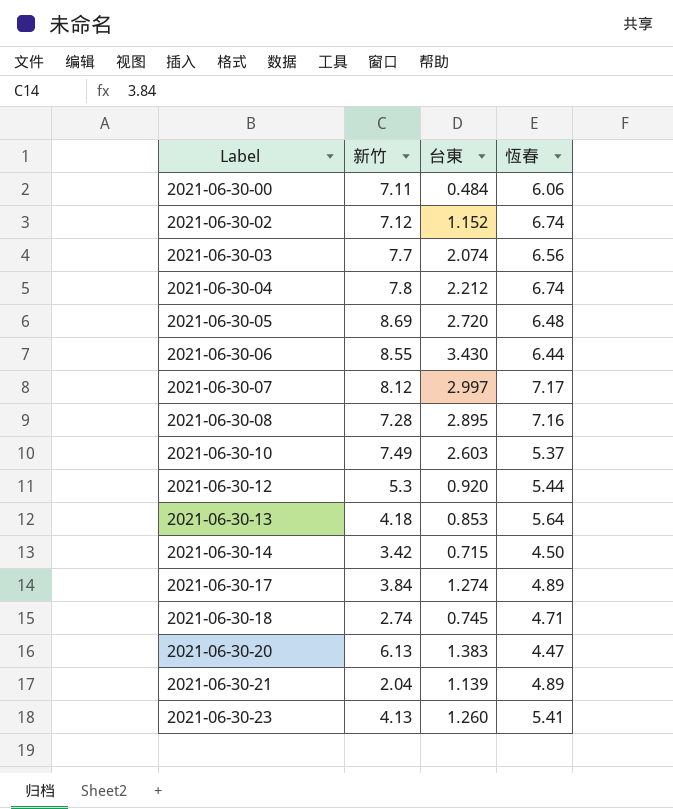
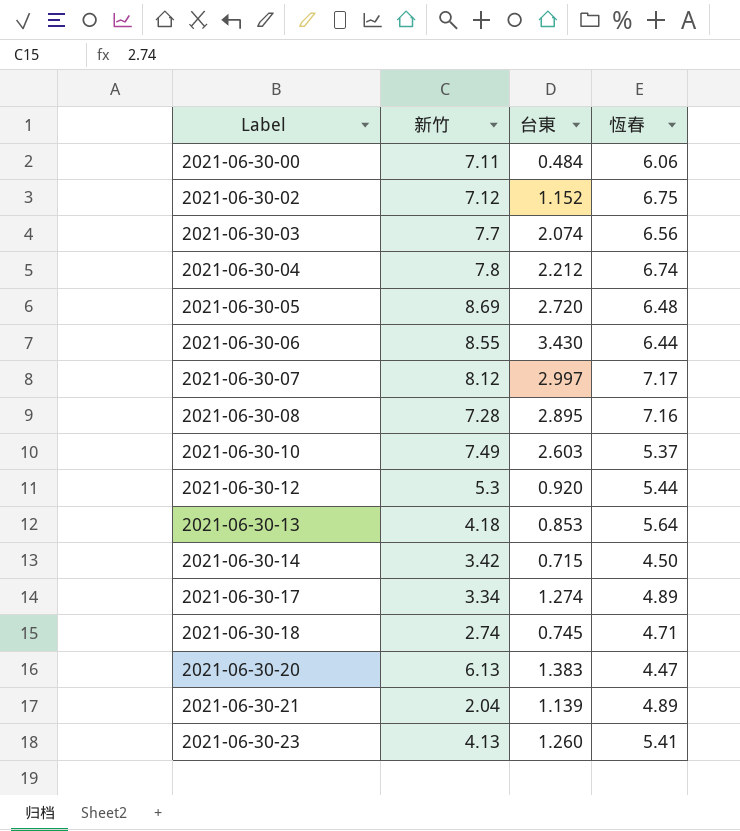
2021-06-30-02 | 恆春: 6.74 -> 6.75
2021-06-30-17 | 新竹: 3.84 -> 3.34

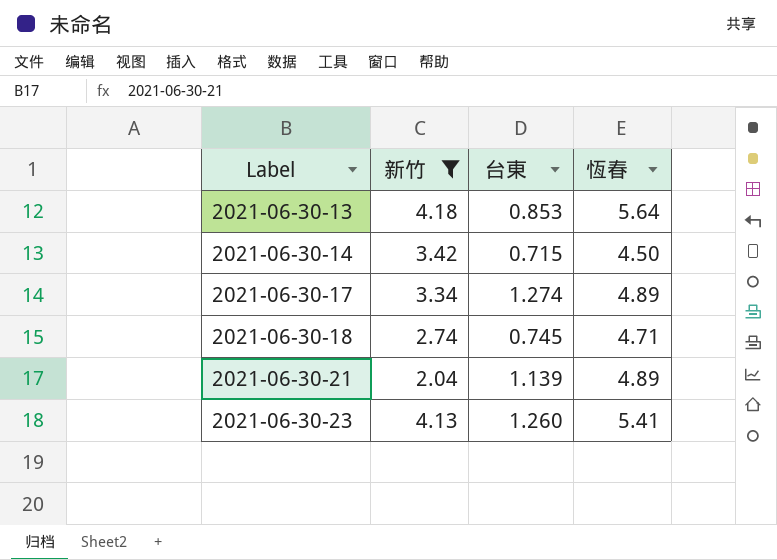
filter: none -> 新竹 <= 4.18

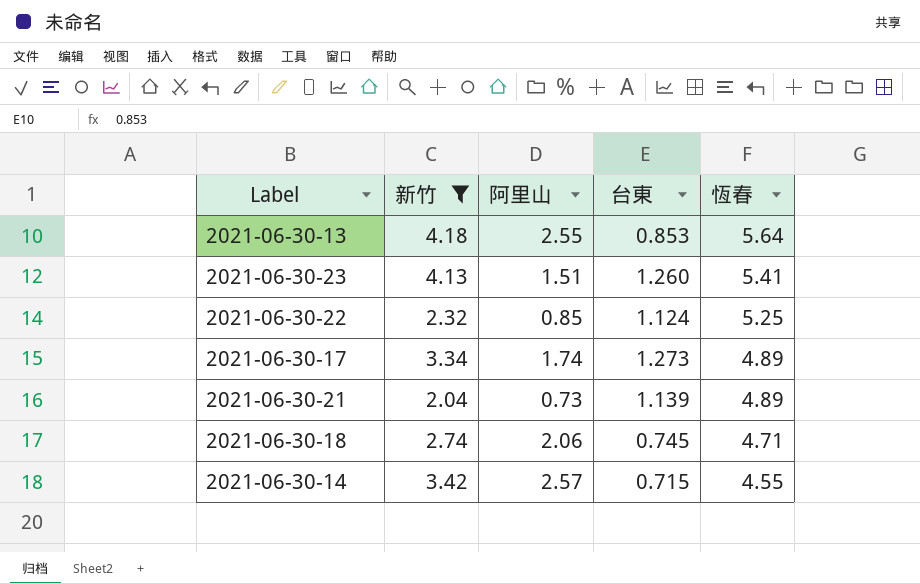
row order: Label ascending -> 恆春 descending
column 阿里山 | position: none -> 3
row 2021-06-30-22: none -> 2.32 | 0.85 | 1.124 | 5.25
2021-06-30-17 | 台東: 1.274 -> 1.273
2021-06-30-14 | 恆春: 4.50 -> 4.55

